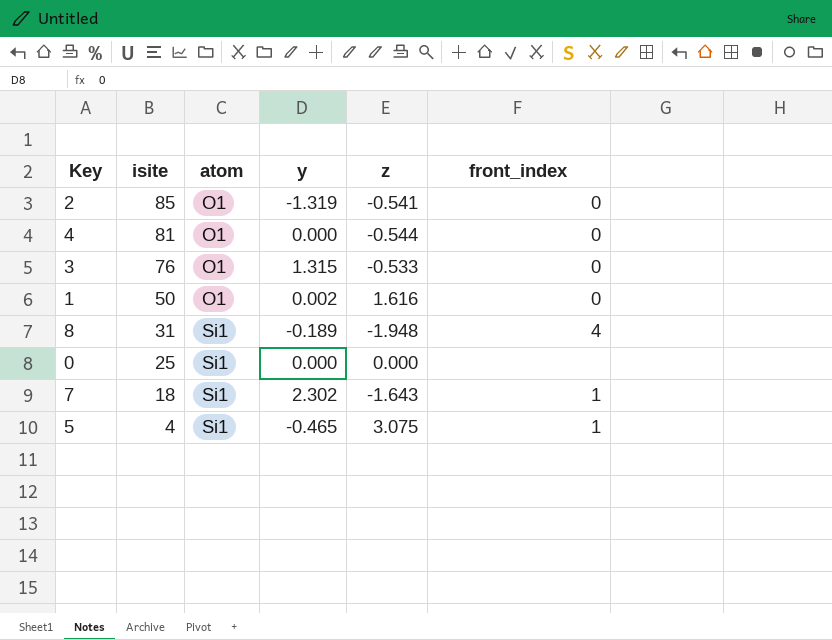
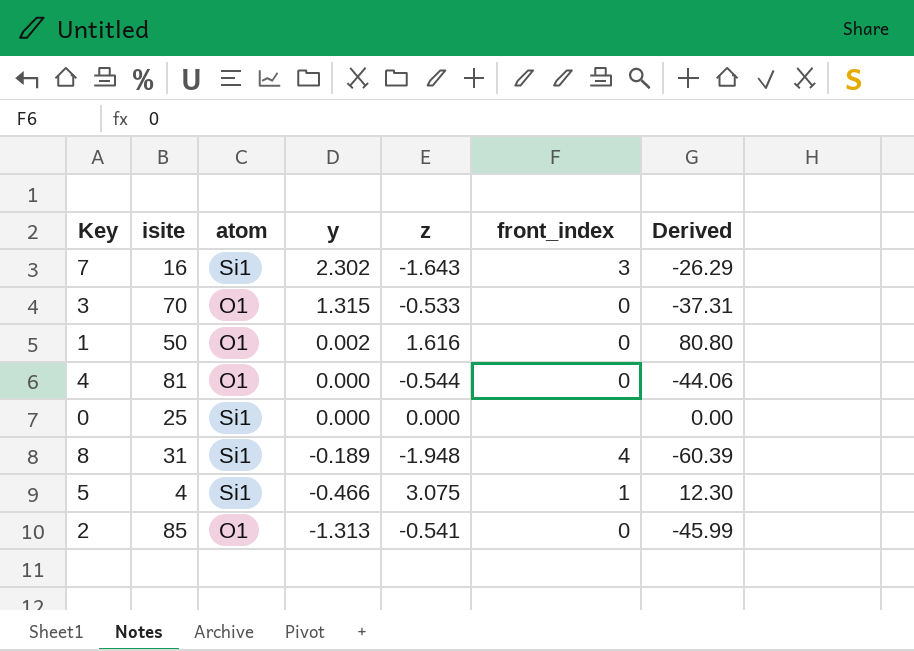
row order: isite descending -> y descending
column Derived | formula: none -> [isite] * [z]
7 | isite: 18 -> 16
7 | front_index: 1 -> 3
3 | isite: 76 -> 70
5 | y: -0.465 -> -0.466
2 | y: -1.319 -> -1.313

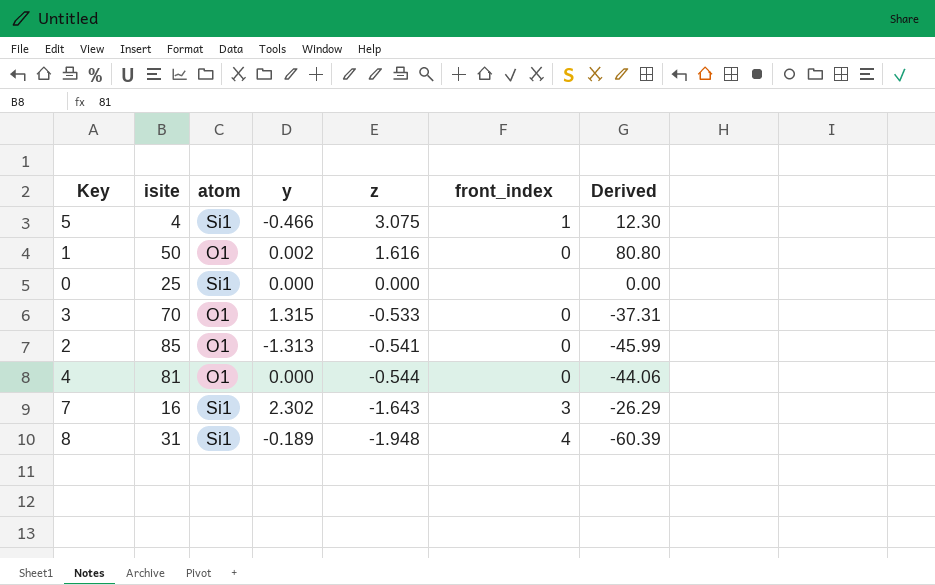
row order: y descending -> z descending

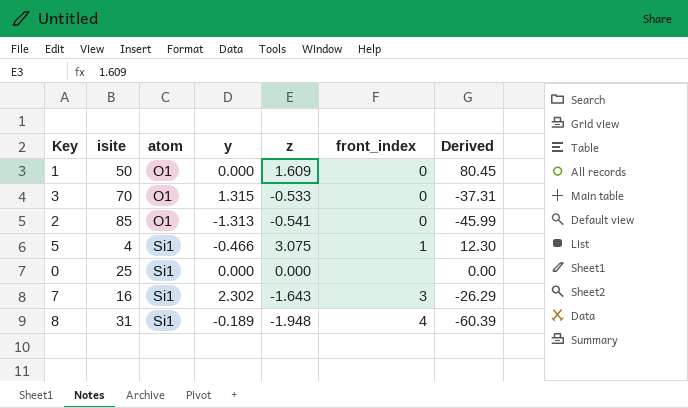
row order: z descending -> atom ascending
row 4: 81 | O1 | 0.000 | -0.544 | 0 | -44.06 -> none
1 | y: 0.002 -> 0.000
1 | z: 1.616 -> 1.609
1 | Derived: 80.80 -> 80.45

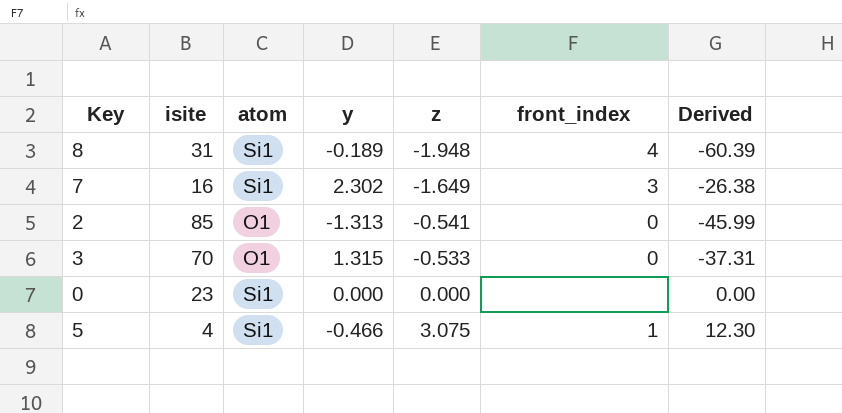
row order: atom ascending -> z ascending
row 1: 50 | O1 | 0.000 | 1.609 | 0 | 80.45 -> none
7 | z: -1.643 -> -1.649
7 | Derived: -26.29 -> -26.38
0 | isite: 25 -> 23

